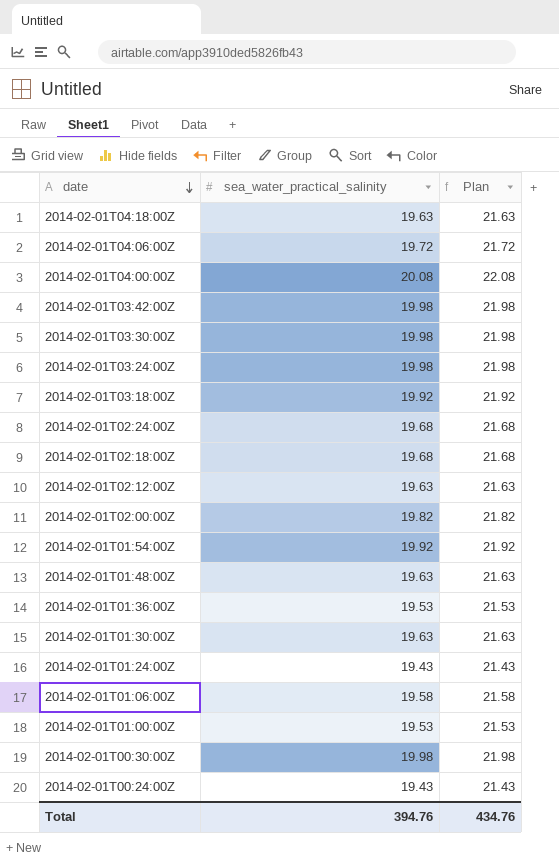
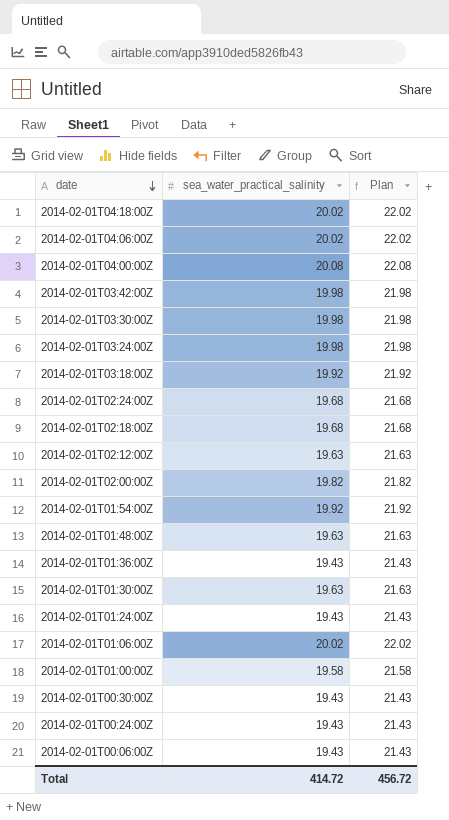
2014-02-01T04:18:00Z | sea_water_practical_salinity: 19.63 -> 20.02
2014-02-01T04:18:00Z | Plan: 21.63 -> 22.02
2014-02-01T04:06:00Z | sea_water_practical_salinity: 19.72 -> 20.02
2014-02-01T04:06:00Z | Plan: 21.72 -> 22.02
2014-02-01T01:36:00Z | sea_water_practical_salinity: 19.53 -> 19.43
2014-02-01T01:36:00Z | Plan: 21.53 -> 21.43
2014-02-01T01:06:00Z | sea_water_practical_salinity: 19.58 -> 20.02
2014-02-01T01:06:00Z | Plan: 21.58 -> 22.02
2014-02-01T01:00:00Z | sea_water_practical_salinity: 19.53 -> 19.58
2014-02-01T01:00:00Z | Plan: 21.53 -> 21.58
2014-02-01T00:30:00Z | sea_water_practical_salinity: 19.98 -> 19.43
2014-02-01T00:30:00Z | Plan: 21.98 -> 21.43
row 2014-02-01T00:06:00Z: none -> 19.43 | 21.43
Total | sea_water_practical_salinity: 394.76 -> 414.72
Total | Plan: 434.76 -> 456.72

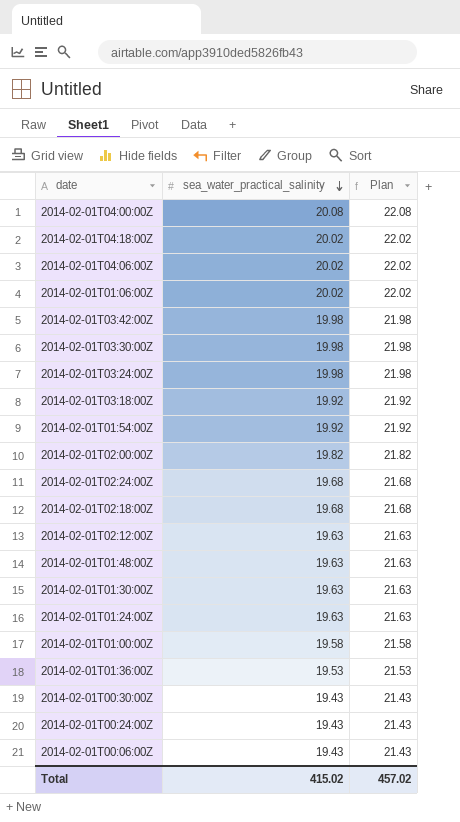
row order: date descending -> sea_water_practical_salinity descending
2014-02-01T01:24:00Z | sea_water_practical_salinity: 19.43 -> 19.63
2014-02-01T01:24:00Z | Plan: 21.43 -> 21.63
2014-02-01T01:36:00Z | sea_water_practical_salinity: 19.43 -> 19.53
2014-02-01T01:36:00Z | Plan: 21.43 -> 21.53
Total | sea_water_practical_salinity: 414.72 -> 415.02
Total | Plan: 456.72 -> 457.02

